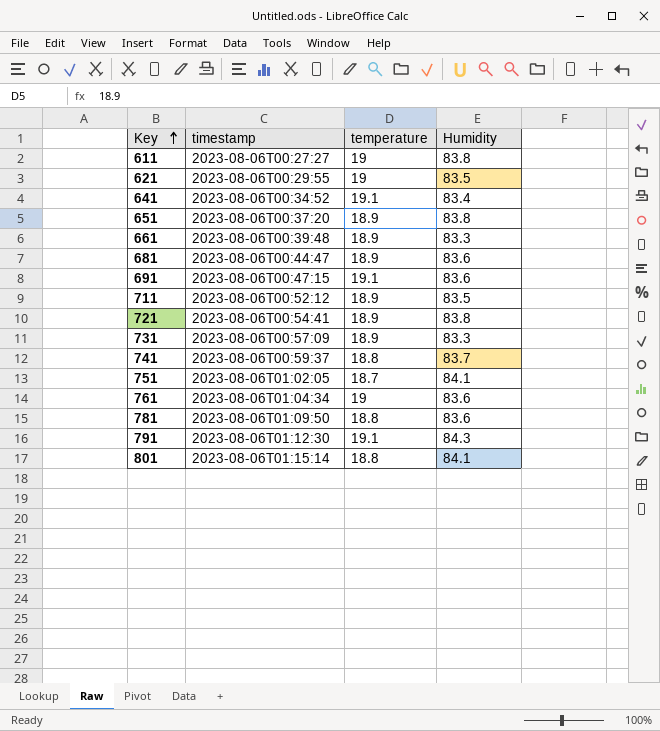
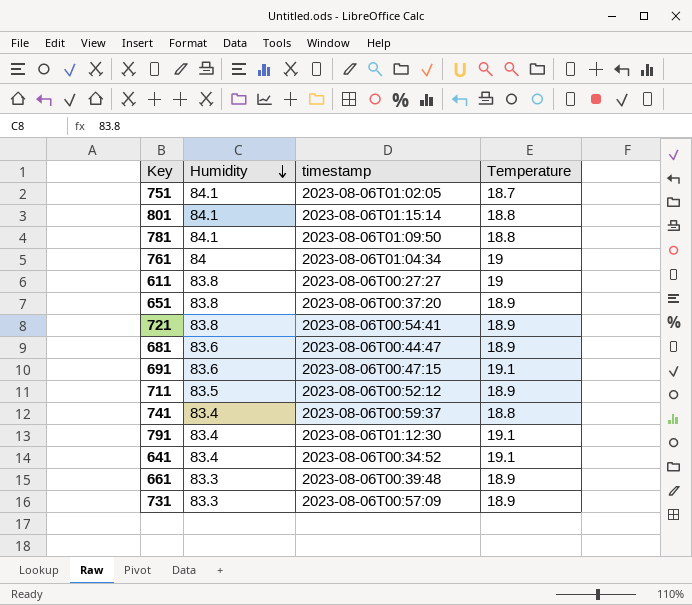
row order: Key ascending -> Humidity descending
column Humidity | position: 4 -> 2
column name: temperature -> Temperature
row 621: 2023-08-06T00:29:55 | 19 | 83.5 -> none
781 | Humidity: 83.6 -> 84.1
761 | Humidity: 83.6 -> 84
741 | Humidity: 83.7 -> 83.4
791 | Humidity: 84.3 -> 83.4

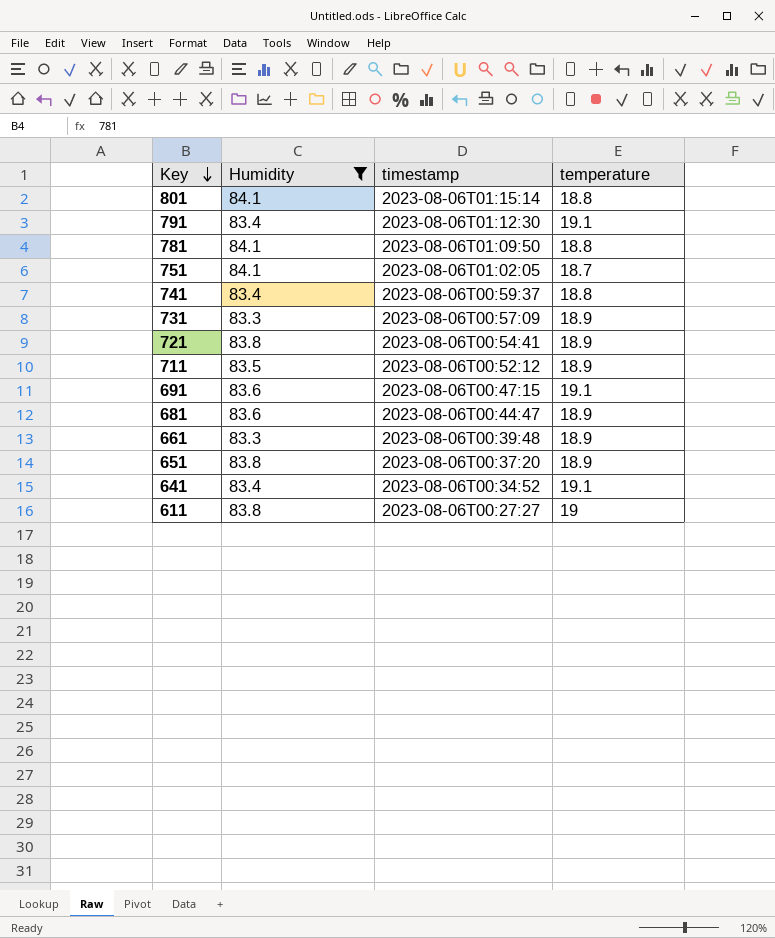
filter: none -> Humidity != 84
row order: Humidity descending -> Key descending
column name: Temperature -> temperature

